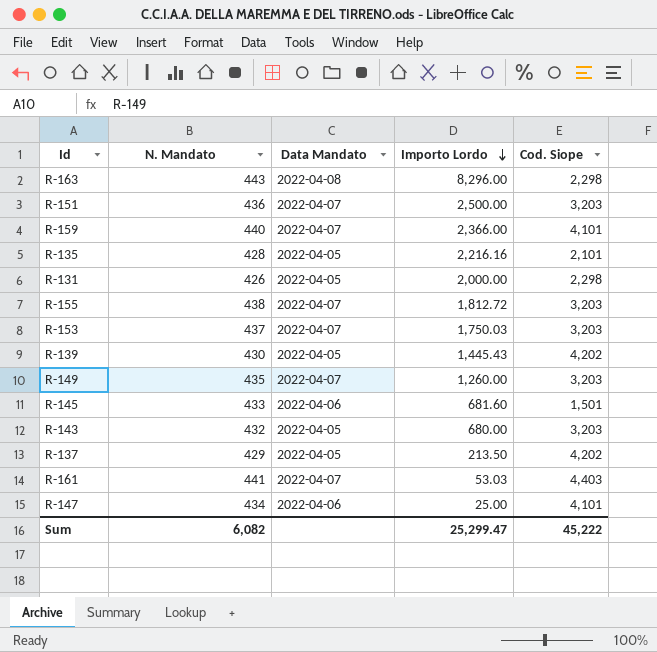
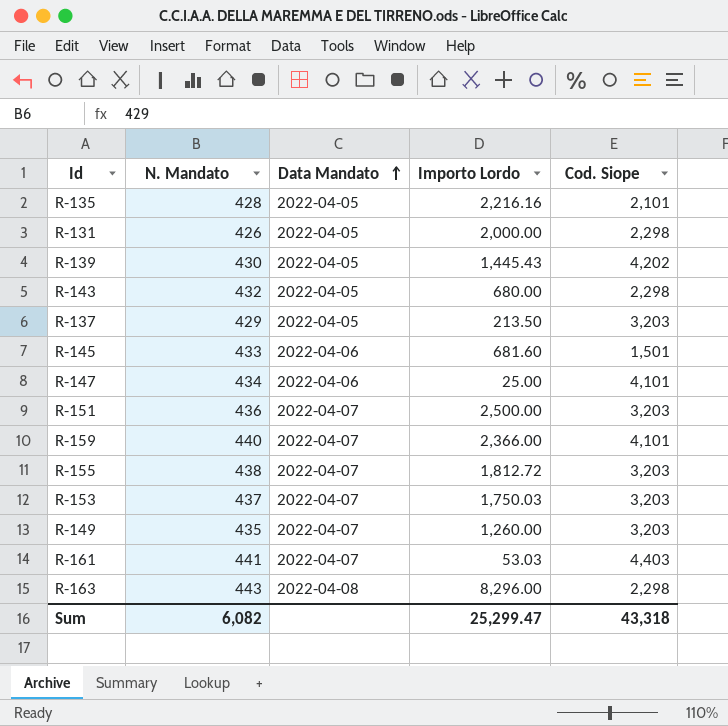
row order: Importo Lordo descending -> Data Mandato ascending
R-143 | Cod. Siope: 3,203 -> 2,298
R-137 | Cod. Siope: 4,202 -> 3,203
Sum | Cod. Siope: 45,222 -> 43,318

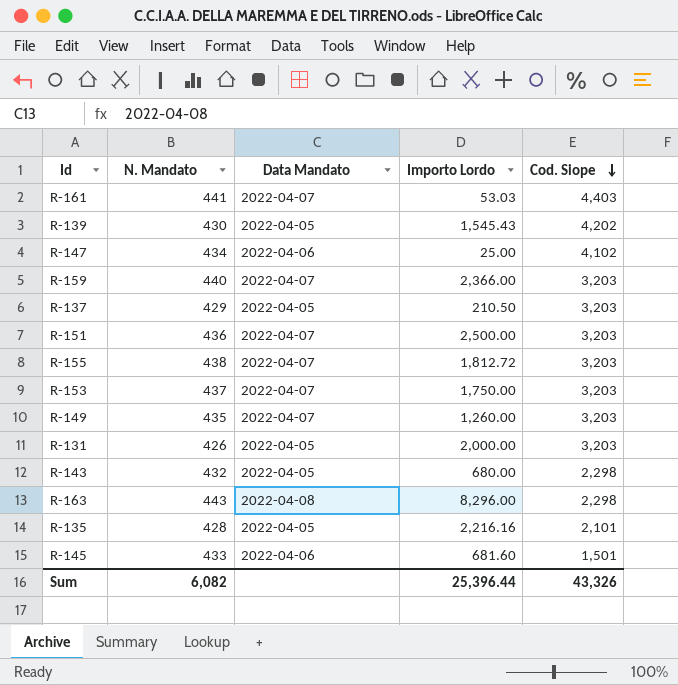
row order: Data Mandato ascending -> Cod. Siope descending
R-139 | Importo Lordo: 1,445.43 -> 1,545.43
R-147 | Cod. Siope: 4,101 -> 4,102
R-159 | Cod. Siope: 4,101 -> 3,203
R-137 | Importo Lordo: 213.50 -> 210.50
R-153 | Importo Lordo: 1,750.03 -> 1,750.00
R-131 | Cod. Siope: 2,298 -> 3,203
Sum | Importo Lordo: 25,299.47 -> 25,396.44
Sum | Cod. Siope: 43,318 -> 43,326

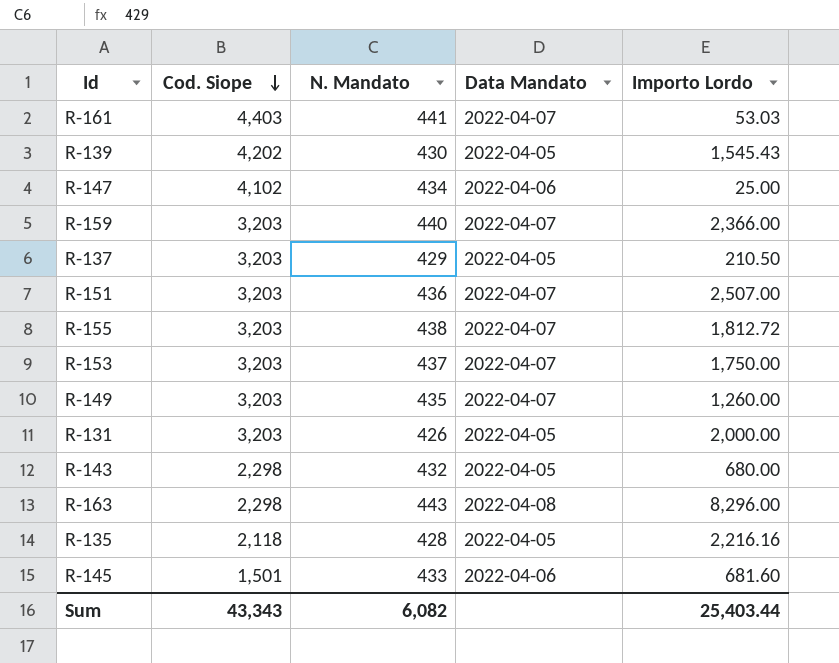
column Cod. Siope | position: 5 -> 2
R-151 | Importo Lordo: 2,500.00 -> 2,507.00
R-135 | Cod. Siope: 2,101 -> 2,118
Sum | Cod. Siope: 43,326 -> 43,343
Sum | Importo Lordo: 25,396.44 -> 25,403.44

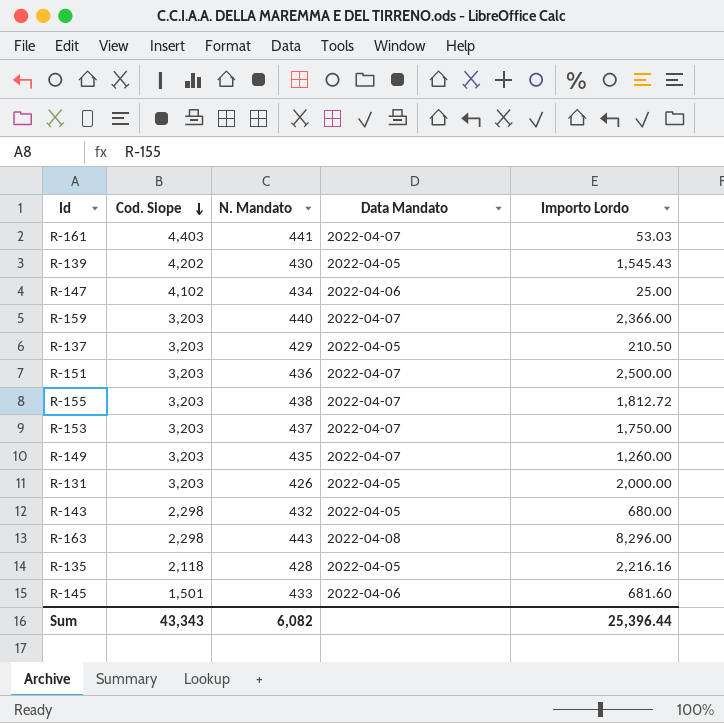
R-151 | Importo Lordo: 2,507.00 -> 2,500.00
Sum | Importo Lordo: 25,403.44 -> 25,396.44

